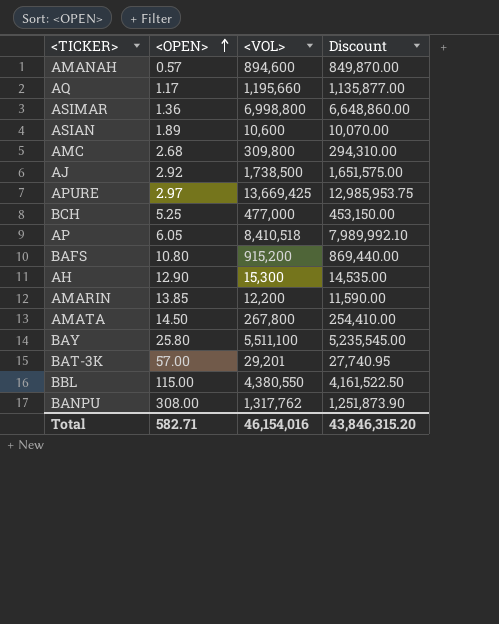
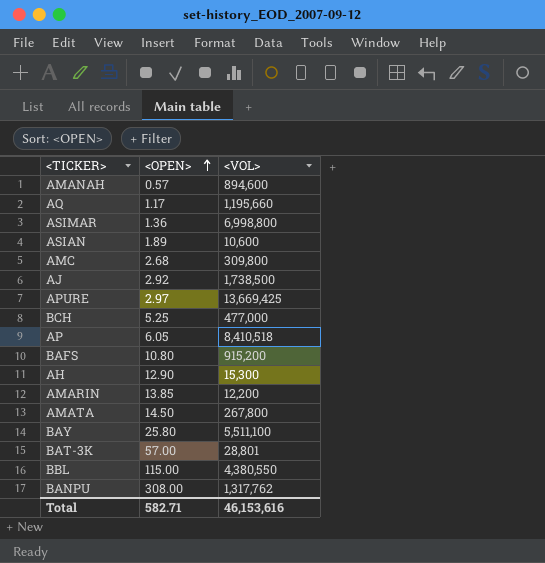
column Discount | formula: [<VOL>] * 0.95 -> none
BAT-3K | <VOL>: 29,201 -> 28,801
Total | <VOL>: 46,154,016 -> 46,153,616

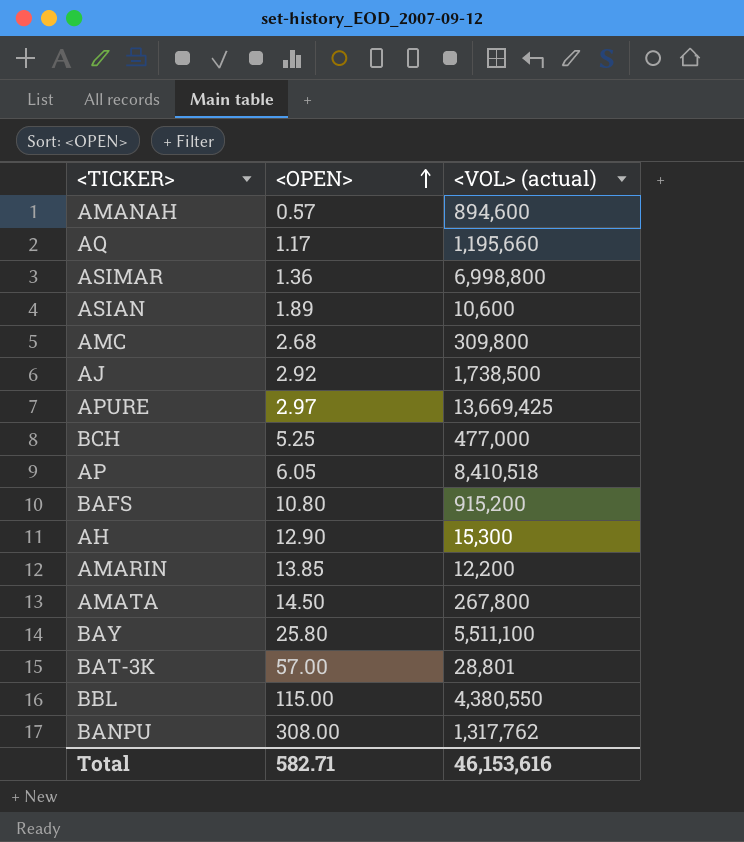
column name: <VOL> -> <VOL> (actual)

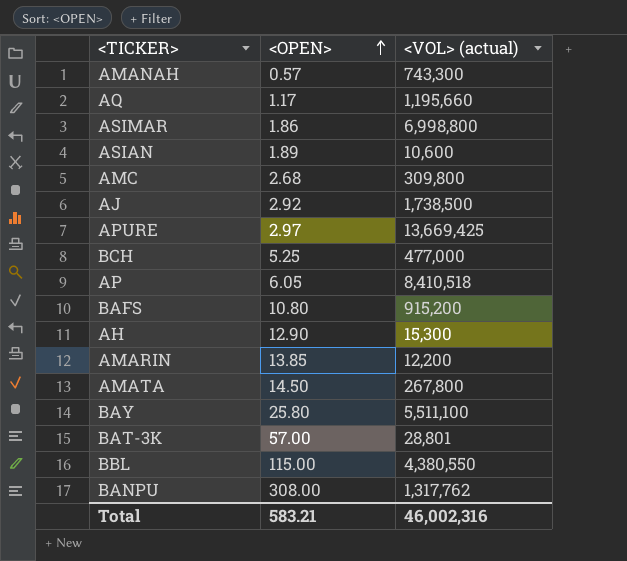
AMANAH | <VOL> (actual): 894,600 -> 743,300
ASIMAR | <OPEN>: 1.36 -> 1.86
Total | <OPEN>: 582.71 -> 583.21
Total | <VOL> (actual): 46,153,616 -> 46,002,316

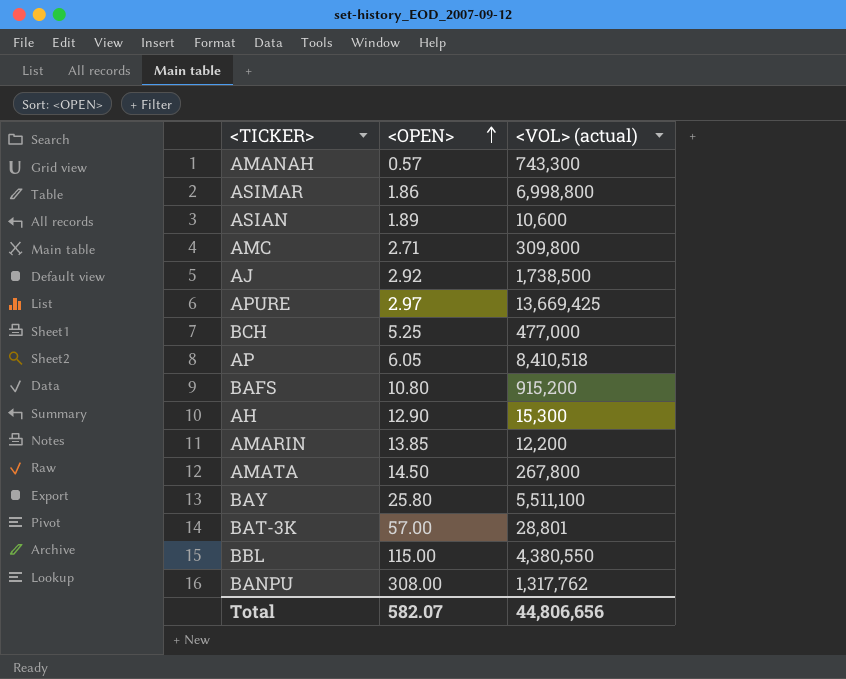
row AQ: 1.17 | 1,195,660 -> none
AMC | <OPEN>: 2.68 -> 2.71
Total | <OPEN>: 583.21 -> 582.07
Total | <VOL> (actual): 46,002,316 -> 44,806,656

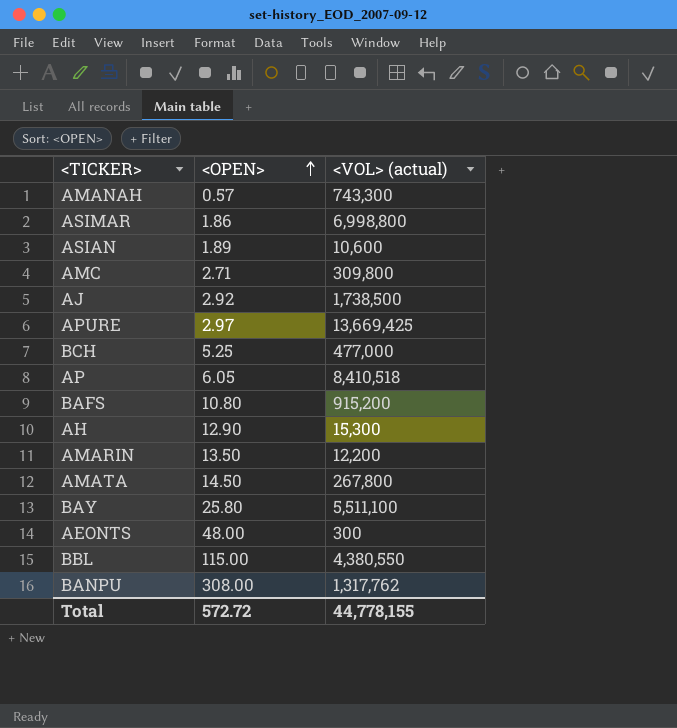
row BAT-3K: 57.00 | 28,801 -> none
AMARIN | <OPEN>: 13.85 -> 13.50
row AEONTS: none -> 48.00 | 300
Total | <OPEN>: 582.07 -> 572.72
Total | <VOL> (actual): 44,806,656 -> 44,778,155

